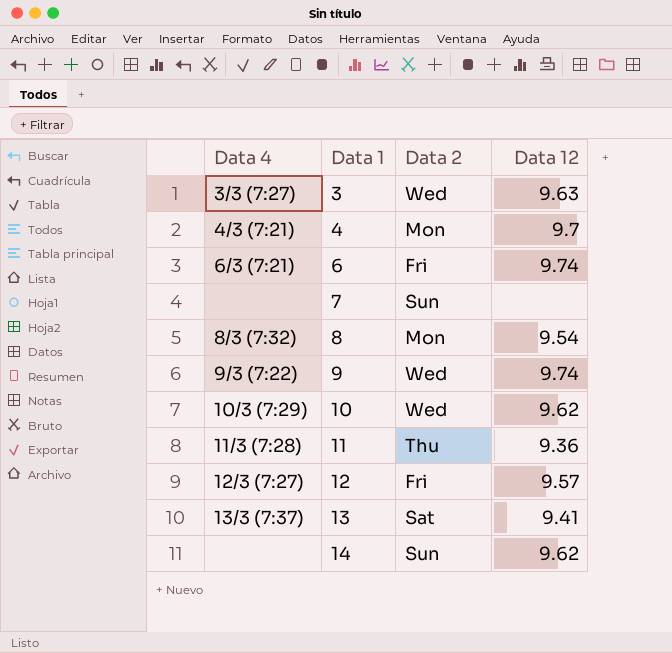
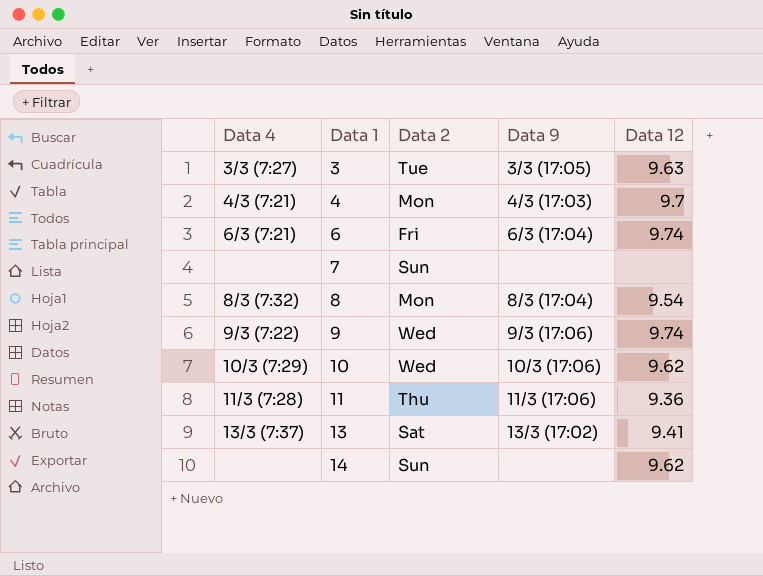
column Data 9 | position: none -> 4
row 12: 12/3 (7:27) | Fri | 9.57 -> none
3 | Data 2: Wed -> Tue

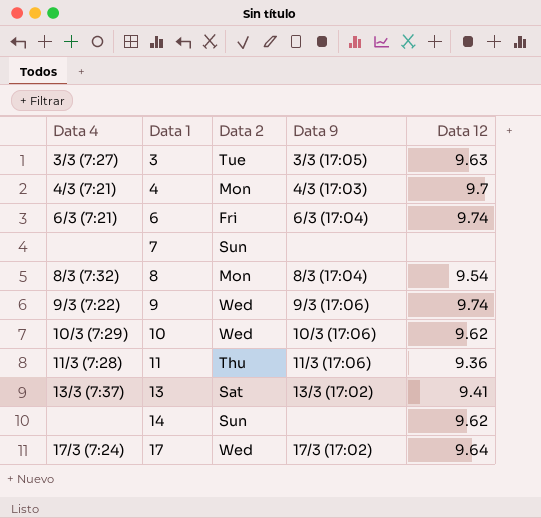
row 17: none -> 17/3 (7:24) | Wed | 17/3 (17:02) | 9.64

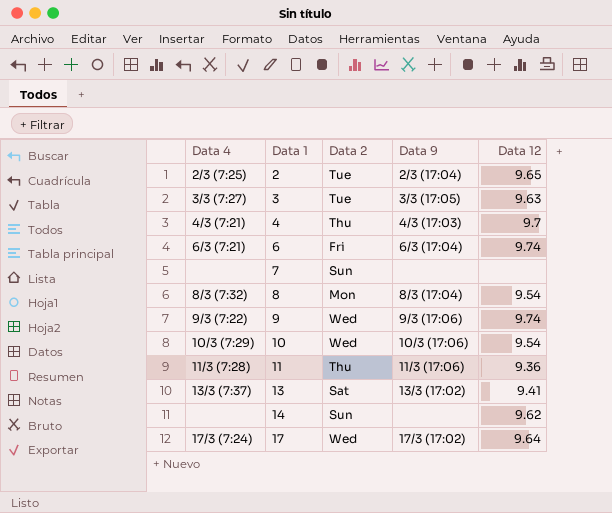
row 2: none -> 2/3 (7:25) | Tue | 2/3 (17:04) | 9.65
4 | Data 2: Mon -> Thu
10 | Data 12: 9.62 -> 9.54

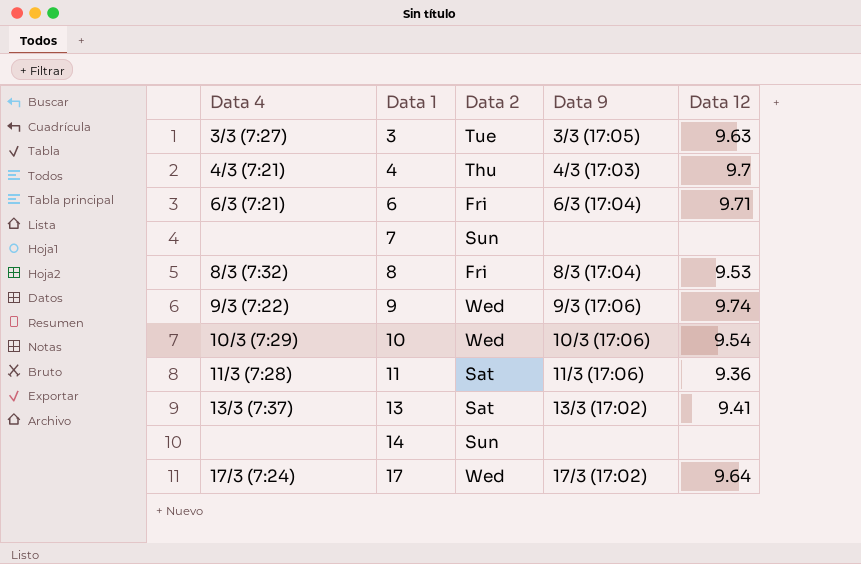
row 2: 2/3 (7:25) | Tue | 2/3 (17:04) | 9.65 -> none
6 | Data 12: 9.74 -> 9.71
8 | Data 2: Mon -> Fri
8 | Data 12: 9.54 -> 9.53
11 | Data 2: Thu -> Sat
14 | Data 12: 9.62 -> none

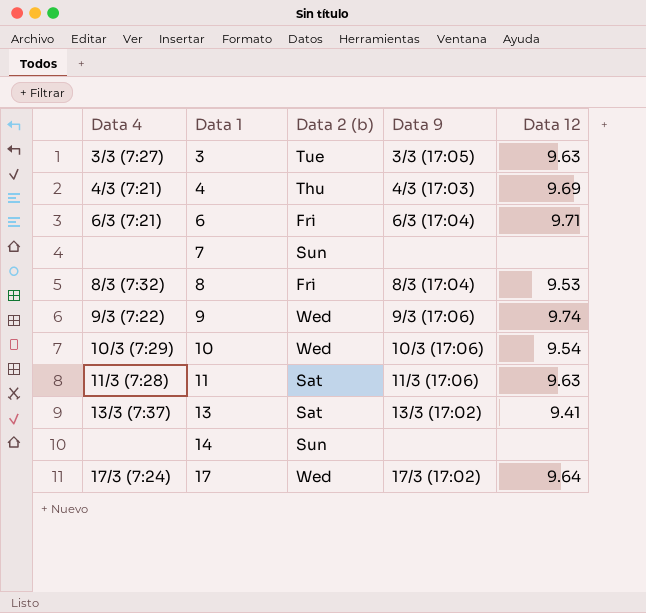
column name: Data 2 -> Data 2 (b)
4 | Data 12: 9.7 -> 9.69
11 | Data 12: 9.36 -> 9.63

